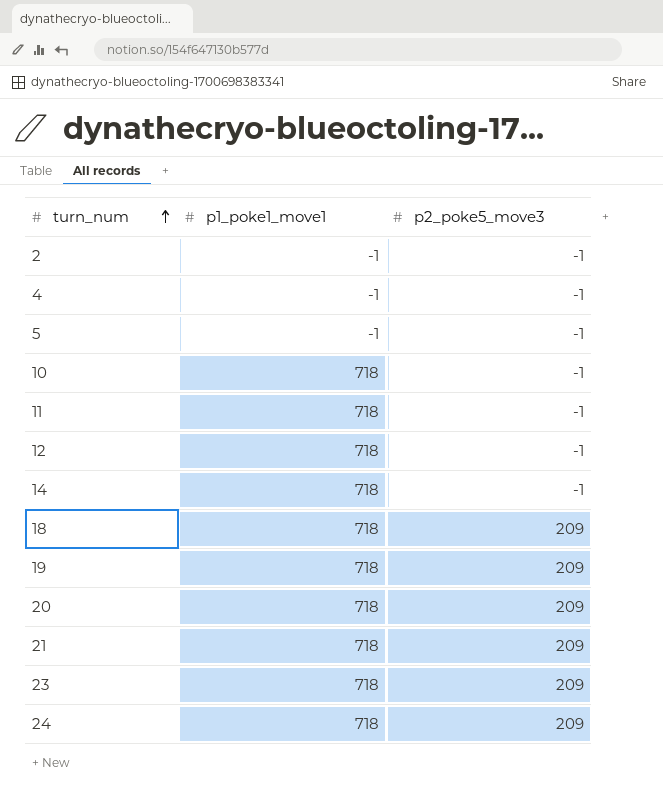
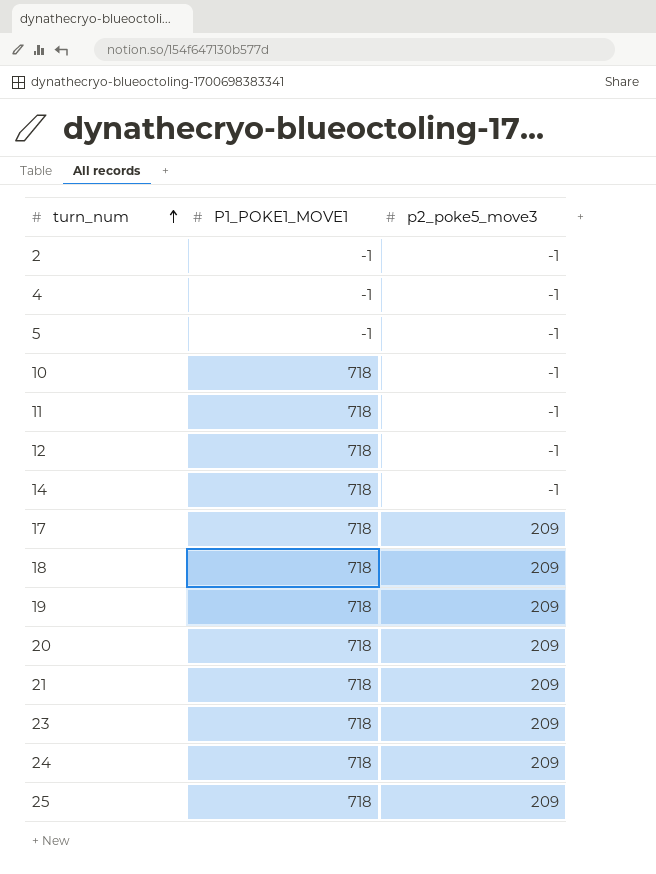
column name: p1_poke1_move1 -> P1_POKE1_MOVE1
row 17: none -> 718 | 209
row 25: none -> 718 | 209

